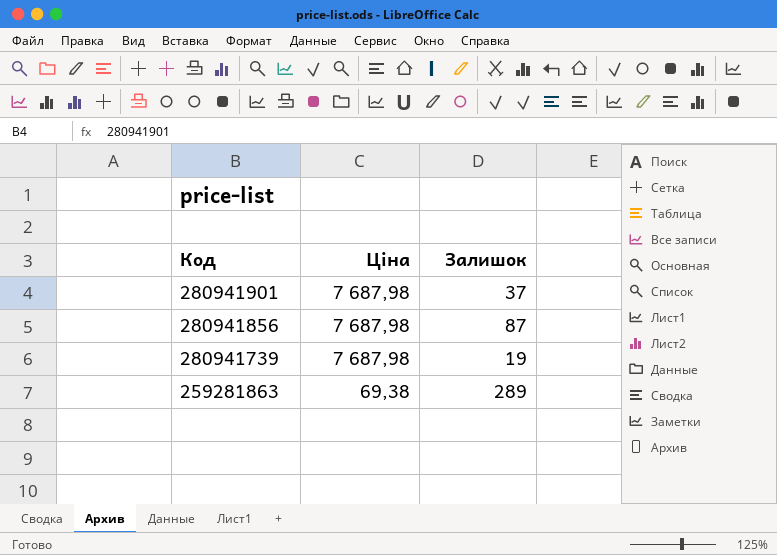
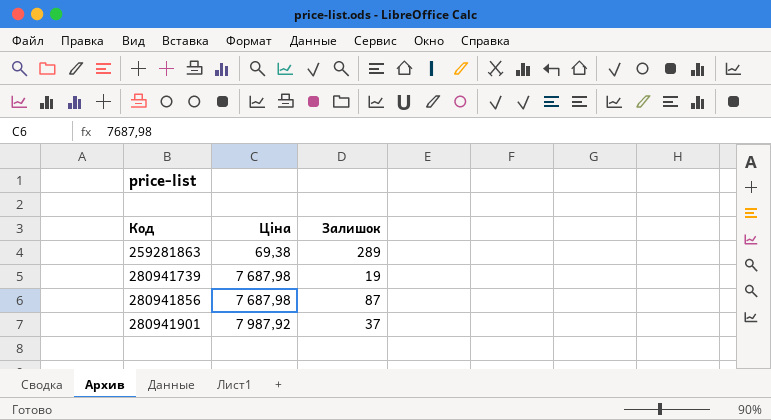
row order: Код descending -> Код ascending
280941901 | Ціна: 7 687,98 -> 7 987,92

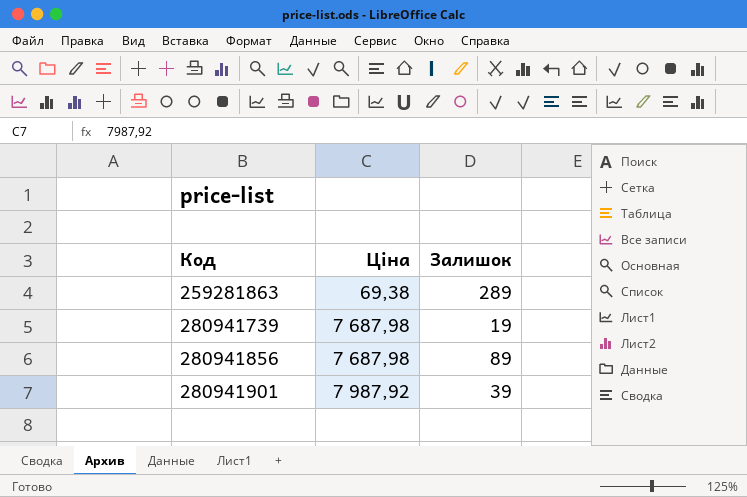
280941856 | Залишок: 87 -> 89
280941901 | Залишок: 37 -> 39

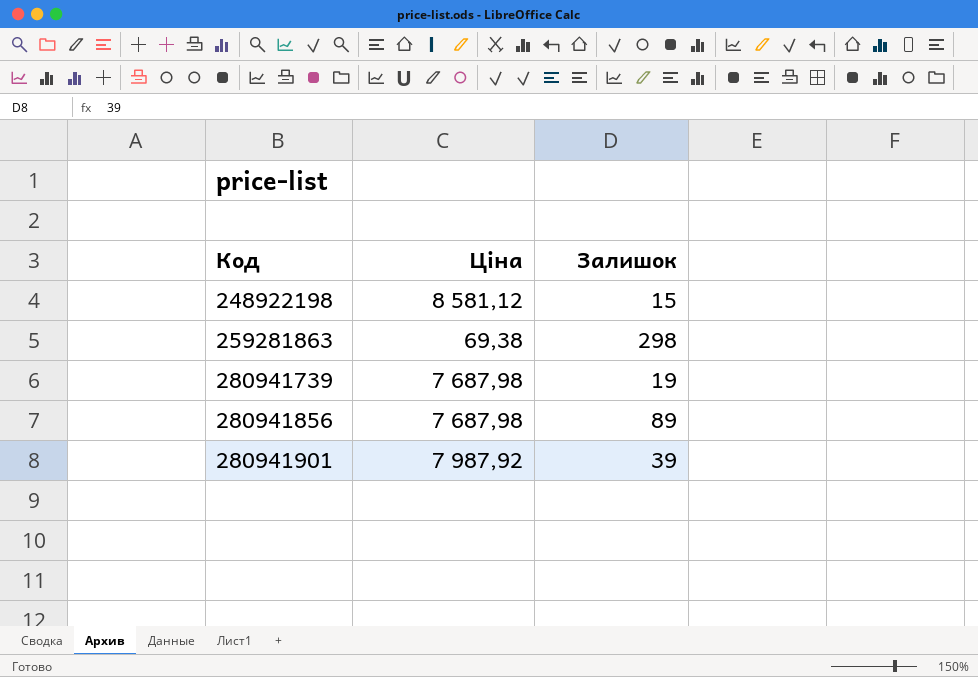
row 248922198: none -> 8 581,12 | 15
259281863 | Залишок: 289 -> 298

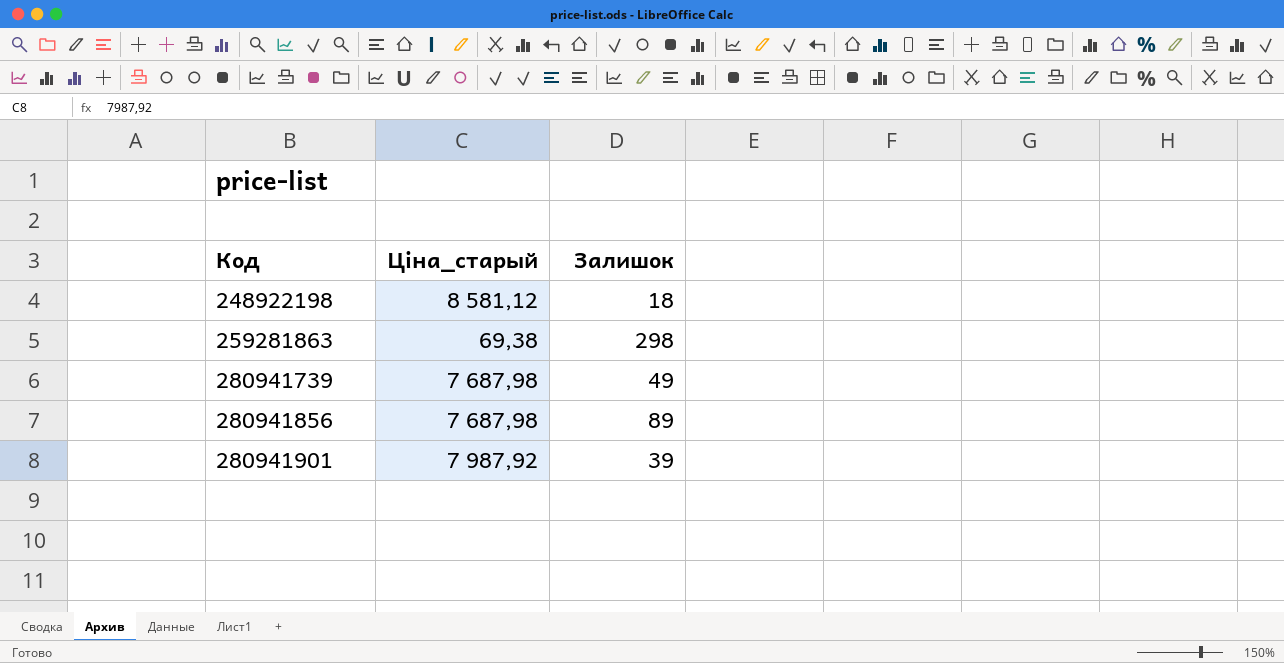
column name: Ціна -> Ціна_старый
248922198 | Залишок: 15 -> 18
280941739 | Залишок: 19 -> 49

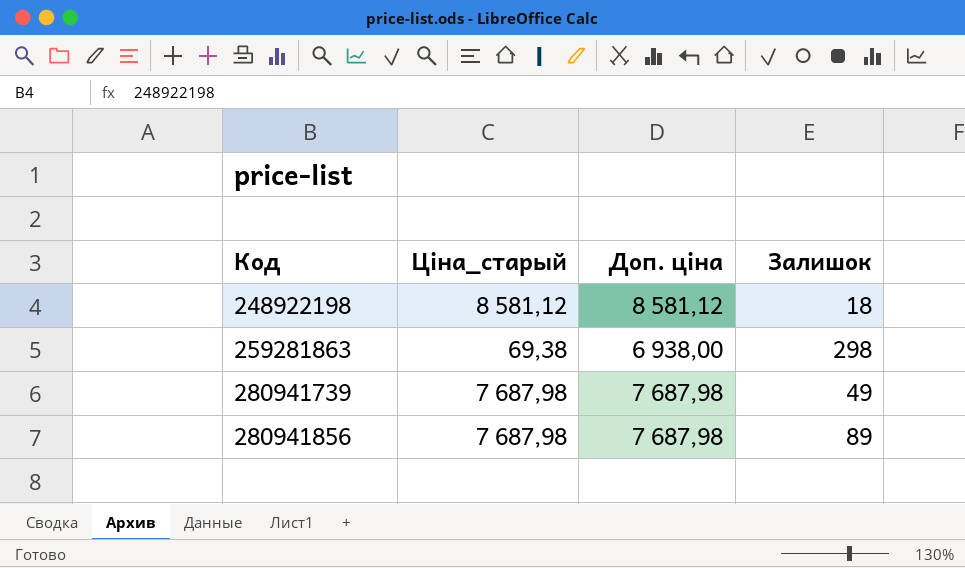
column Доп. ціна | position: none -> 3
row 280941901: 7 987,92 | 39 -> none

